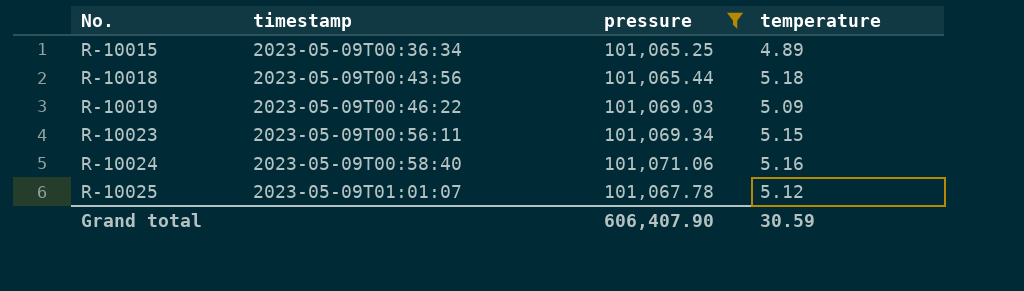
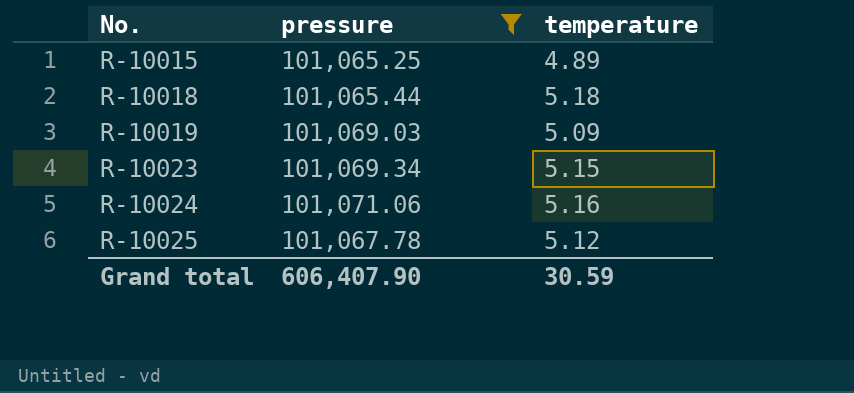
column timestamp | position: 2 -> none

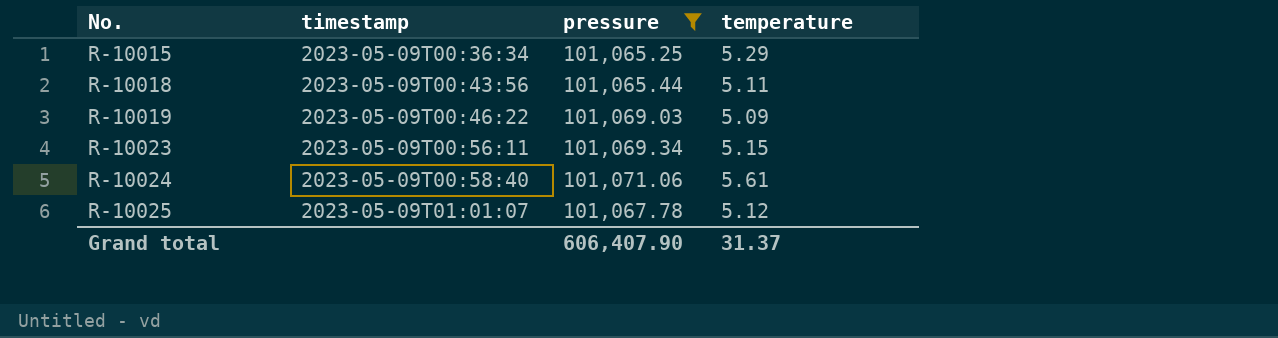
column timestamp | position: none -> 2
R-10015 | temperature: 4.89 -> 5.29
R-10018 | temperature: 5.18 -> 5.11
R-10024 | temperature: 5.16 -> 5.61
Grand total | temperature: 30.59 -> 31.37

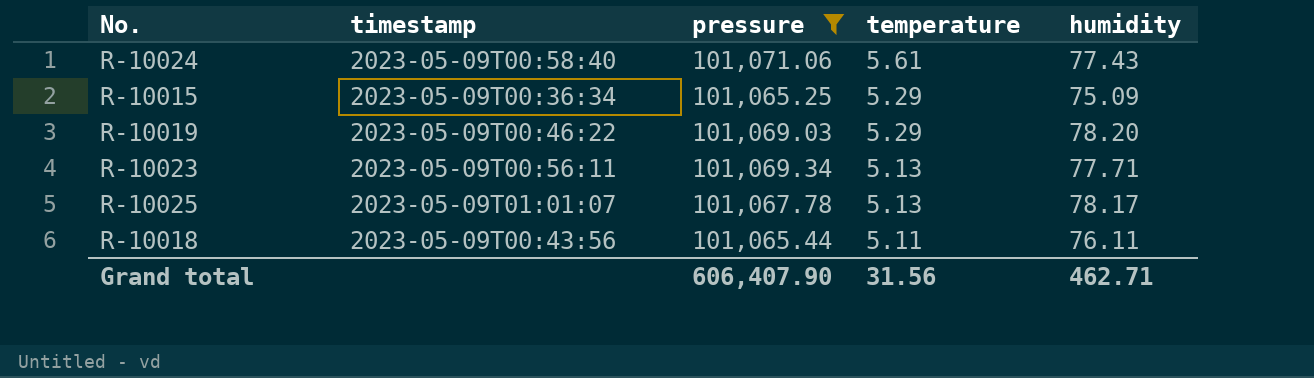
row order: No. ascending -> temperature descending
column humidity | position: none -> 5
R-10019 | temperature: 5.09 -> 5.29
R-10023 | temperature: 5.15 -> 5.13
R-10025 | temperature: 5.12 -> 5.13
Grand total | temperature: 31.37 -> 31.56

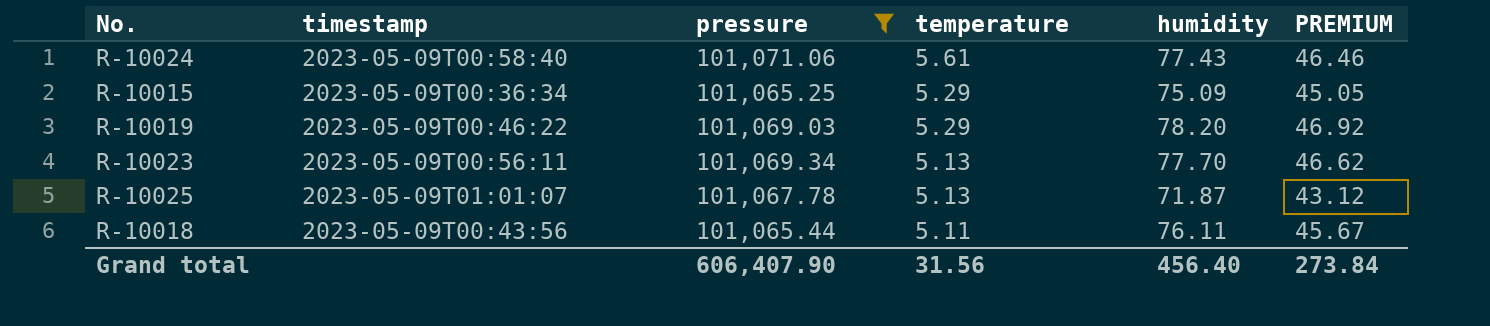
column PREMIUM | formula: none -> [humidity] * 0.6
R-10023 | humidity: 77.71 -> 77.70
R-10025 | humidity: 78.17 -> 71.87
Grand total | humidity: 462.71 -> 456.40

